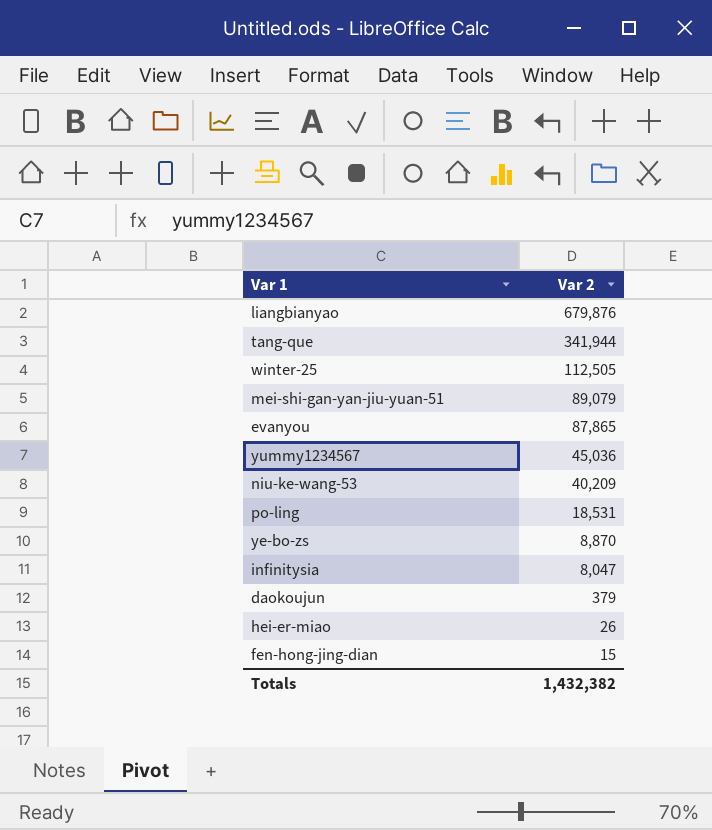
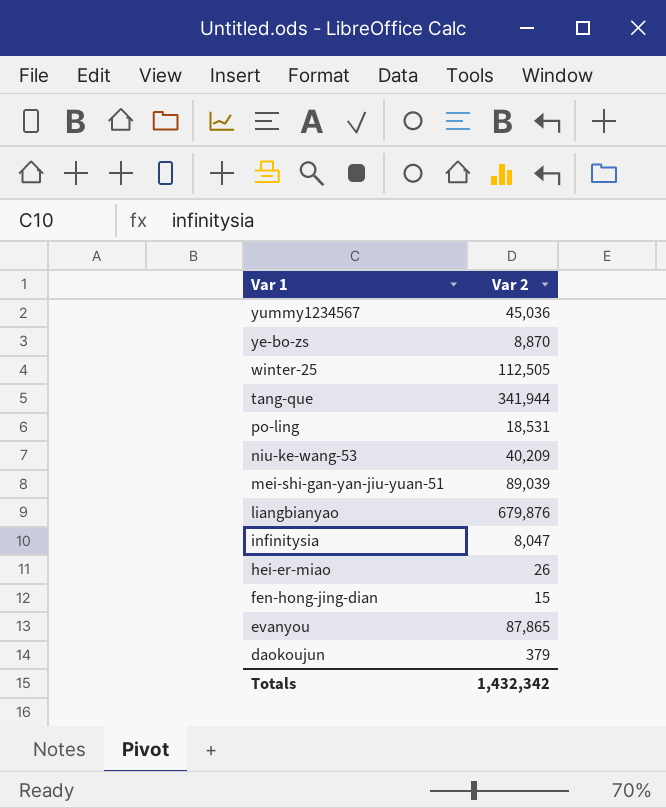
row order: Var 2 descending -> Var 1 descending
mei-shi-gan-yan-jiu-yuan-51 | Var 2: 89,079 -> 89,039
Totals | Var 2: 1,432,382 -> 1,432,342

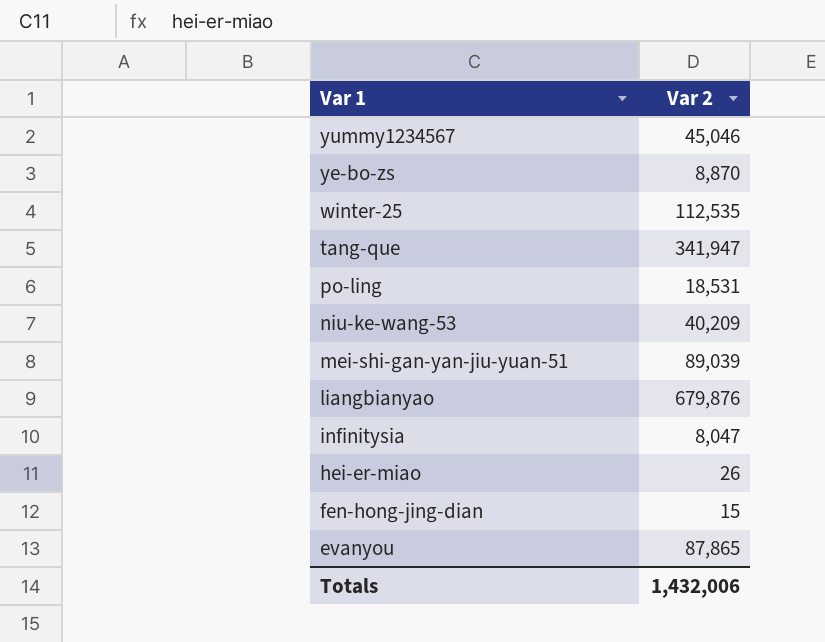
row daokoujun: 379 -> none
yummy1234567 | Var 2: 45,036 -> 45,046
winter-25 | Var 2: 112,505 -> 112,535
tang-que | Var 2: 341,944 -> 341,947
Totals | Var 2: 1,432,342 -> 1,432,006

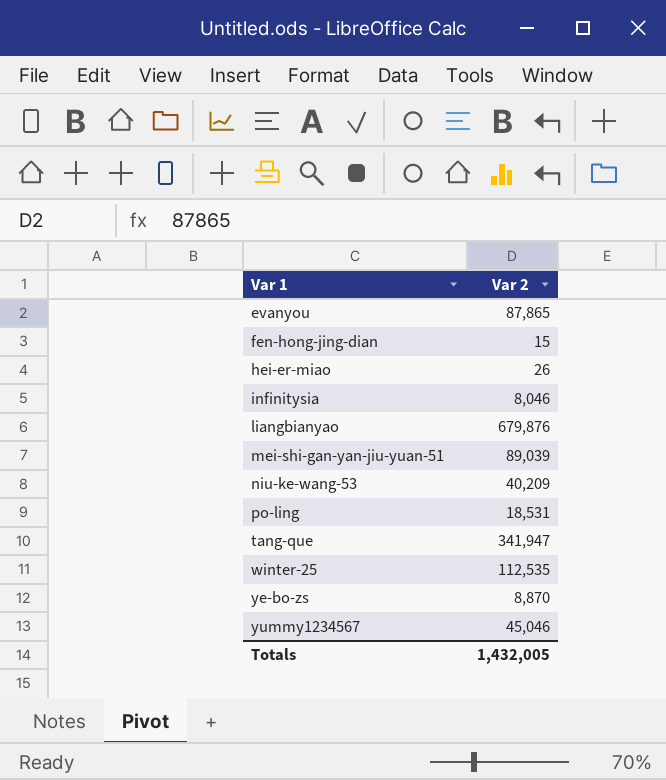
row order: Var 1 descending -> Var 1 ascending
infinitysia | Var 2: 8,047 -> 8,046
Totals | Var 2: 1,432,006 -> 1,432,005

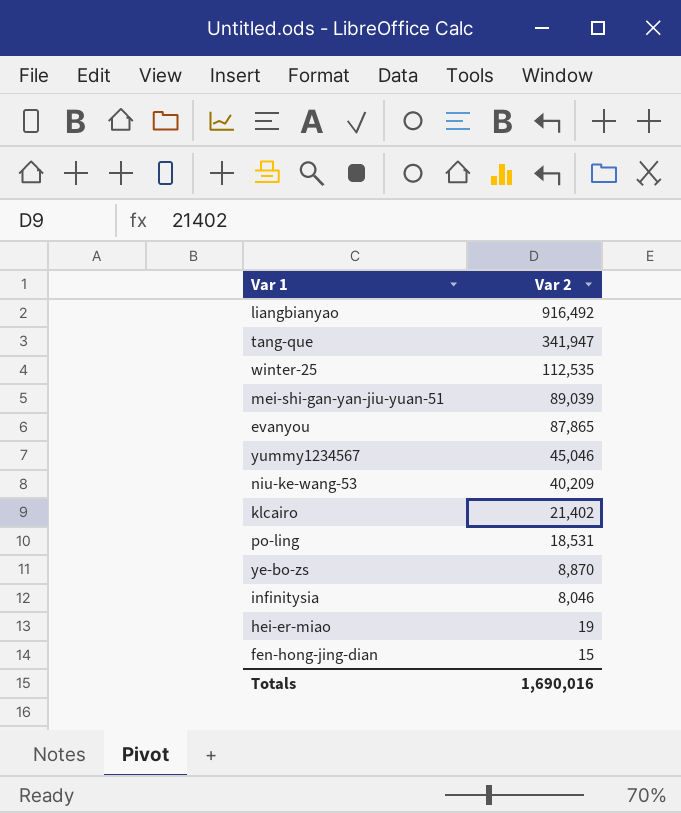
row order: Var 1 ascending -> Var 2 descending
liangbianyao | Var 2: 679,876 -> 916,492
row klcairo: none -> 21,402
hei-er-miao | Var 2: 26 -> 19
Totals | Var 2: 1,432,005 -> 1,690,016

